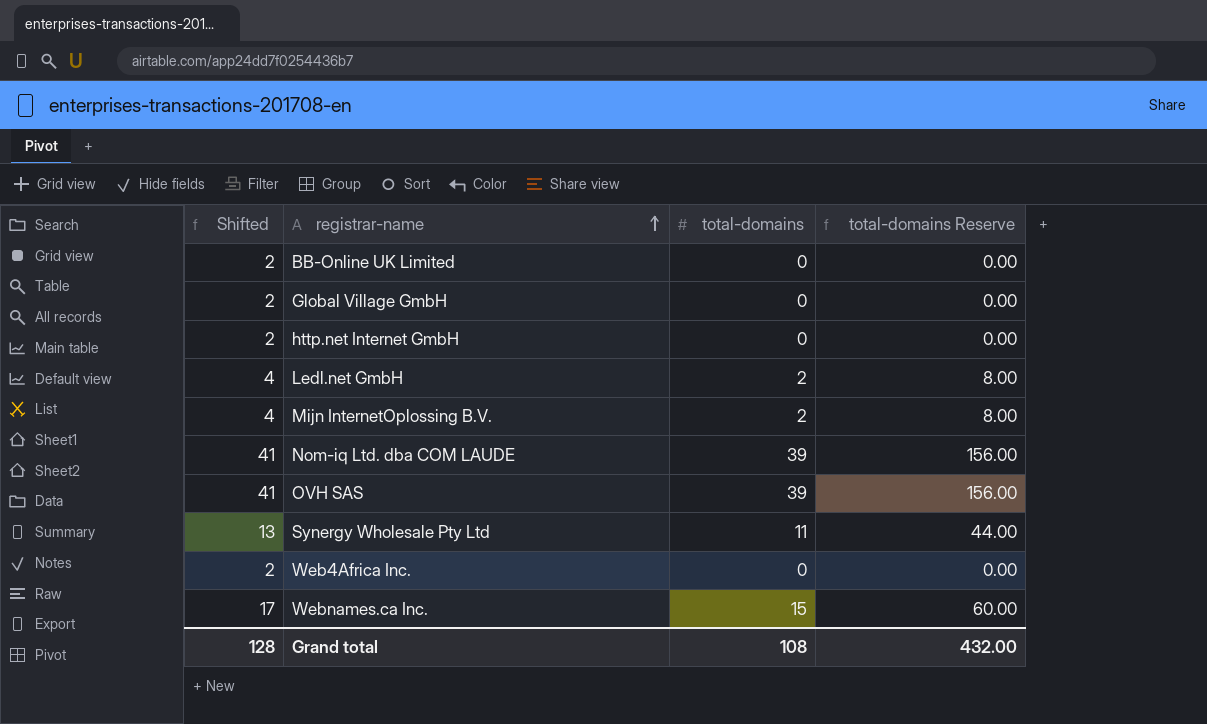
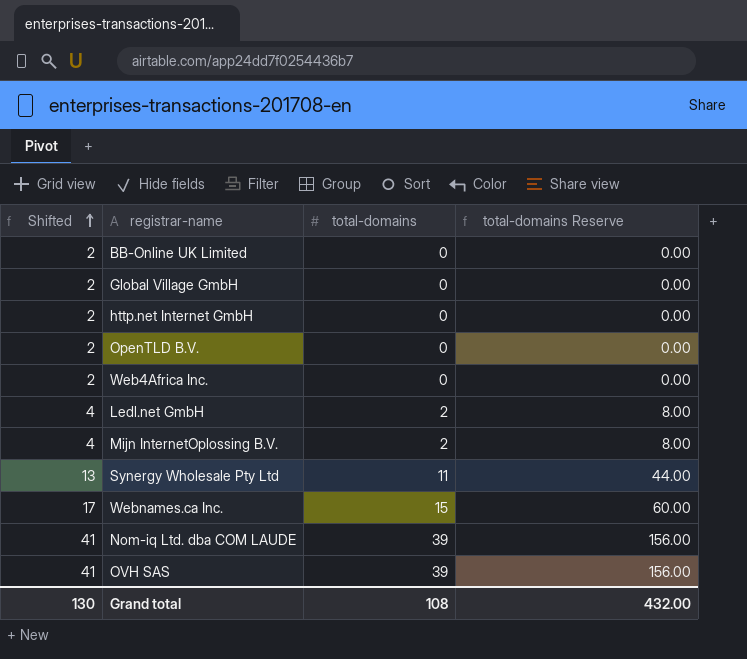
row order: registrar-name ascending -> Shifted ascending
row OpenTLD B.V.: none -> 2 | 0 | 0.00
Grand total | Shifted: 128 -> 130

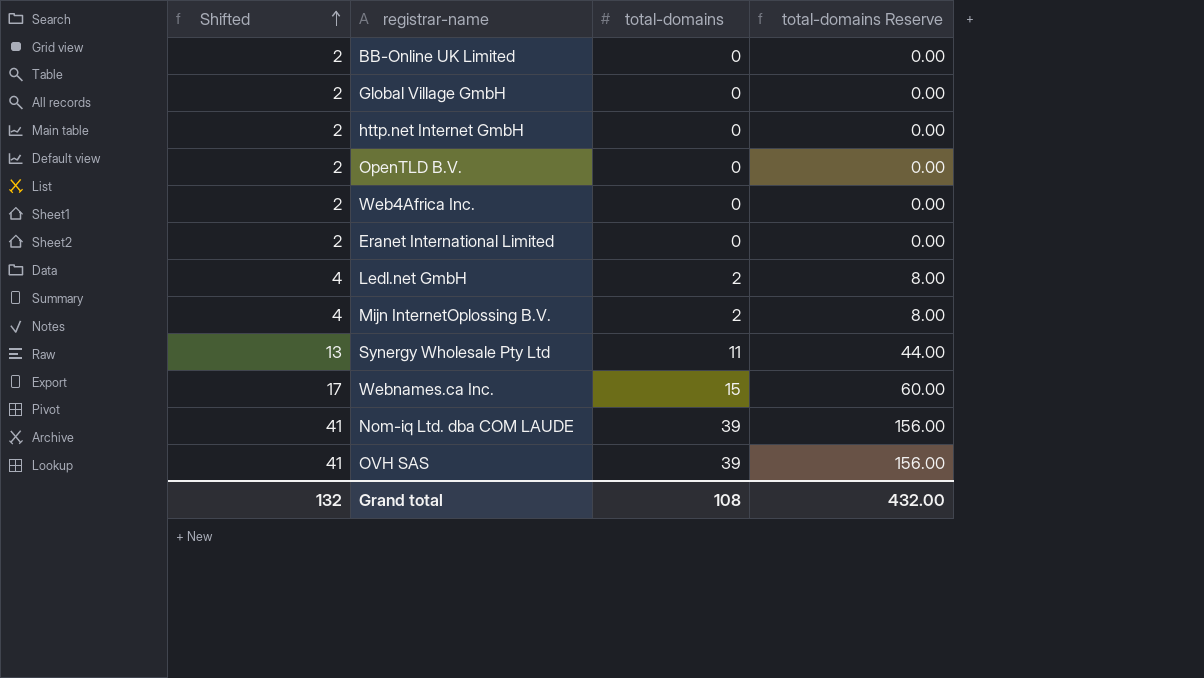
row Eranet International Limited: none -> 2 | 0 | 0.00
Grand total | Shifted: 130 -> 132

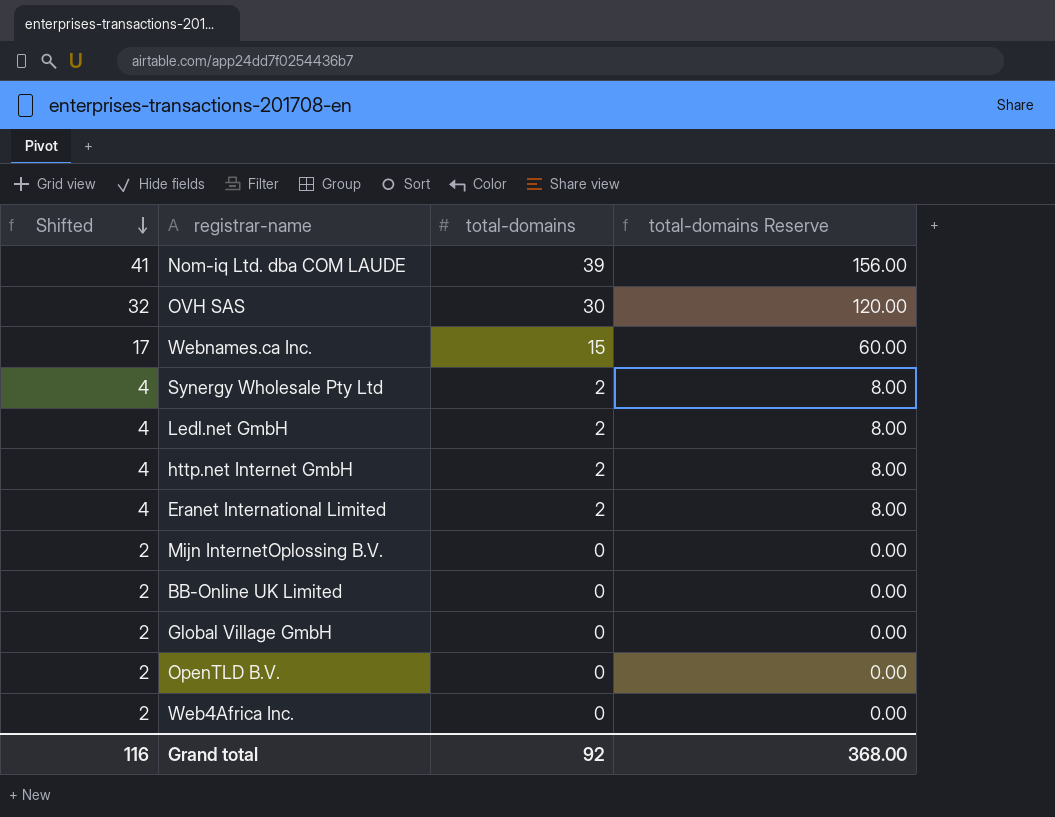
row order: Shifted ascending -> Shifted descending
OVH SAS | Shifted: 41 -> 32
OVH SAS | total-domains: 39 -> 30
OVH SAS | total-domains Reserve: 156.00 -> 120.00
Synergy Wholesale Pty Ltd | Shifted: 13 -> 4
Synergy Wholesale Pty Ltd | total-domains: 11 -> 2
Synergy Wholesale Pty Ltd | total-domains Reserve: 44.00 -> 8.00
http.net Internet GmbH | Shifted: 2 -> 4
http.net Internet GmbH | total-domains: 0 -> 2
http.net Internet GmbH | total-domains Reserve: 0.00 -> 8.00
Eranet International Limited | Shifted: 2 -> 4
Eranet International Limited | total-domains: 0 -> 2
Eranet International Limited | total-domains Reserve: 0.00 -> 8.00
Mijn InternetOplossing B.V. | Shifted: 4 -> 2
Mijn InternetOplossing B.V. | total-domains: 2 -> 0
Mijn InternetOplossing B.V. | total-domains Reserve: 8.00 -> 0.00
Grand total | Shifted: 132 -> 116
Grand total | total-domains: 108 -> 92
Grand total | total-domains Reserve: 432.00 -> 368.00

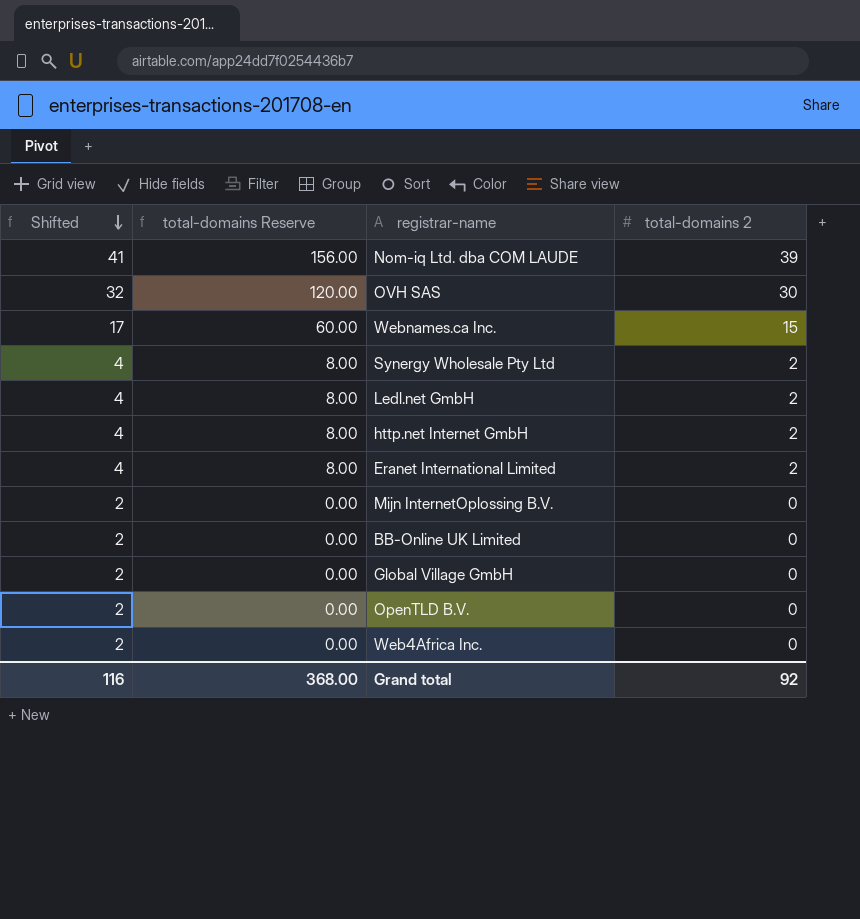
column total-domains Reserve | position: 4 -> 2
column name: total-domains -> total-domains 2

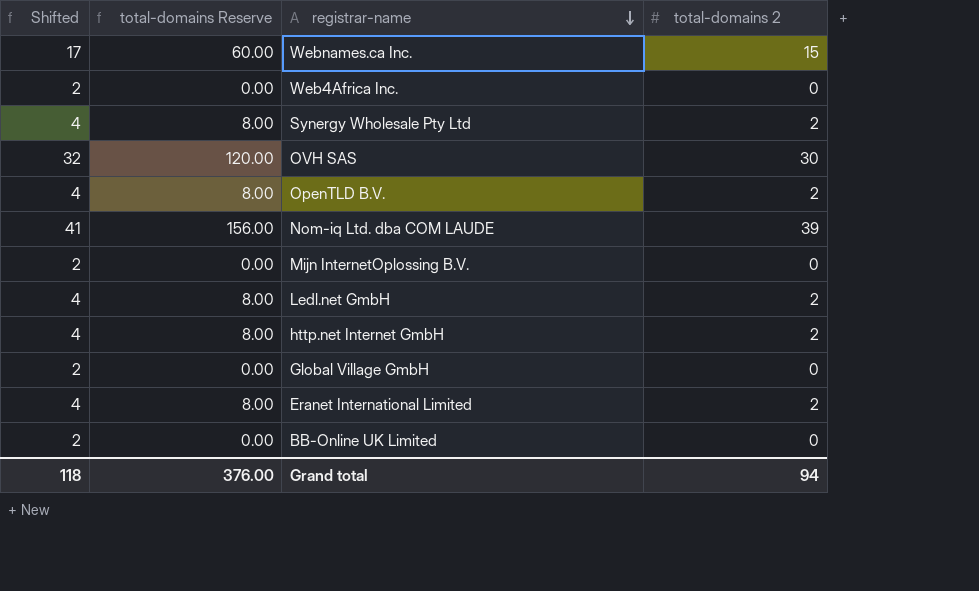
row order: Shifted descending -> registrar-name descending
OpenTLD B.V. | Shifted: 2 -> 4
OpenTLD B.V. | total-domains Reserve: 0.00 -> 8.00
OpenTLD B.V. | total-domains 2: 0 -> 2
Grand total | Shifted: 116 -> 118
Grand total | total-domains Reserve: 368.00 -> 376.00
Grand total | total-domains 2: 92 -> 94

